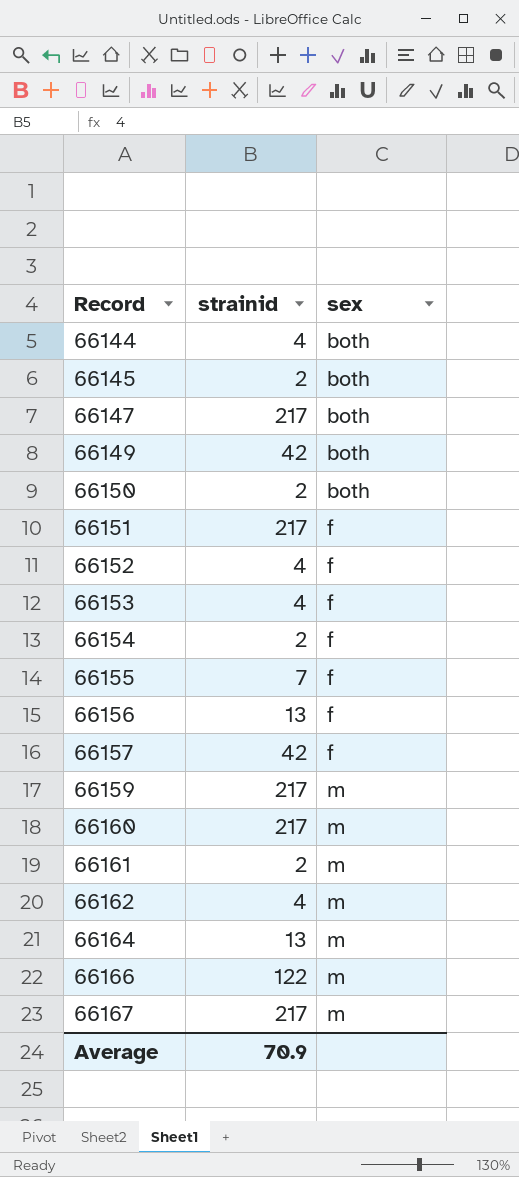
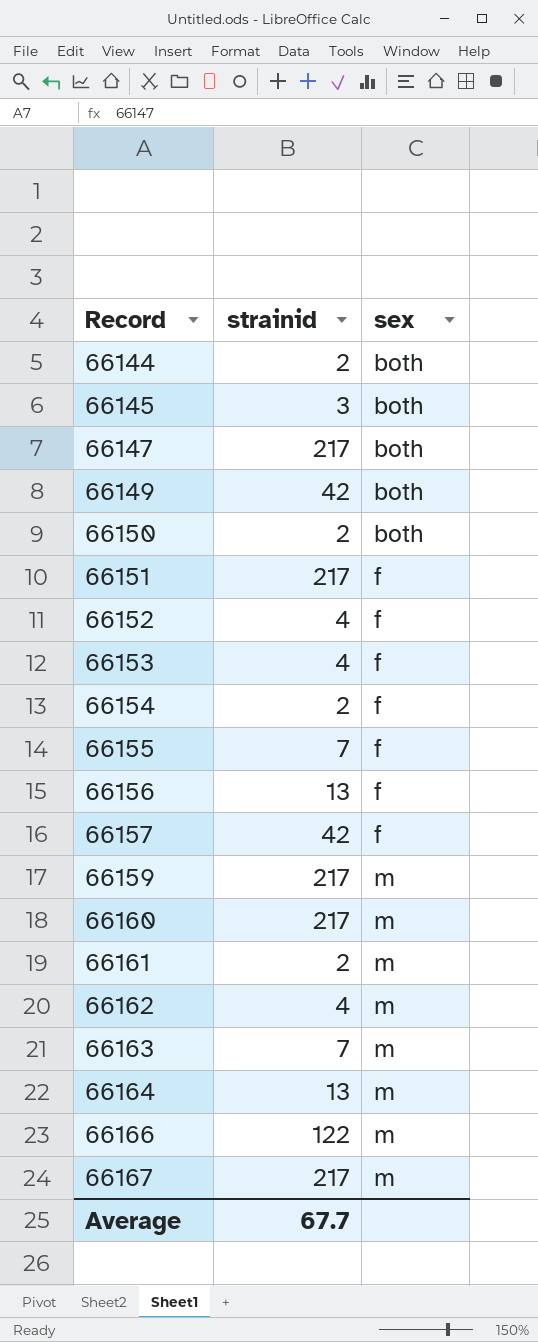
66144 | strainid: 4 -> 2
66145 | strainid: 2 -> 3
row 66163: none -> 7 | m
Average | strainid: 70.9 -> 67.7

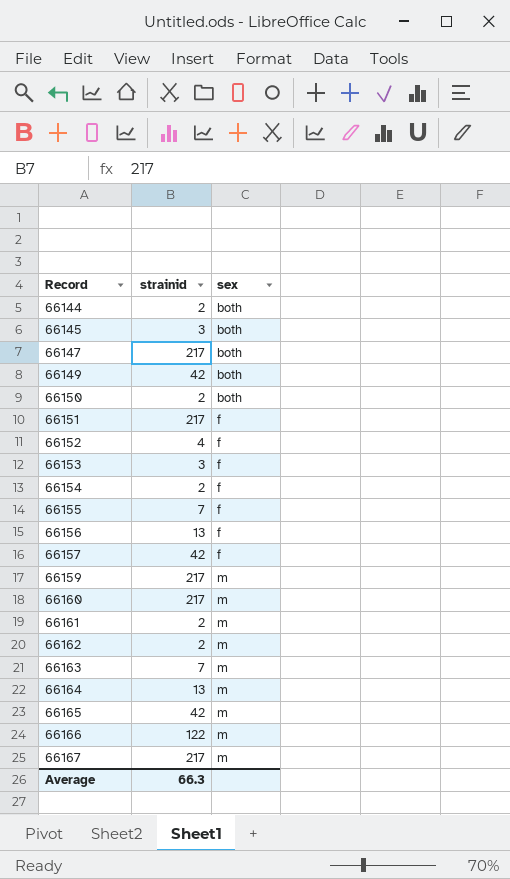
66153 | strainid: 4 -> 3
66162 | strainid: 4 -> 2
row 66165: none -> 42 | m
Average | strainid: 67.7 -> 66.3

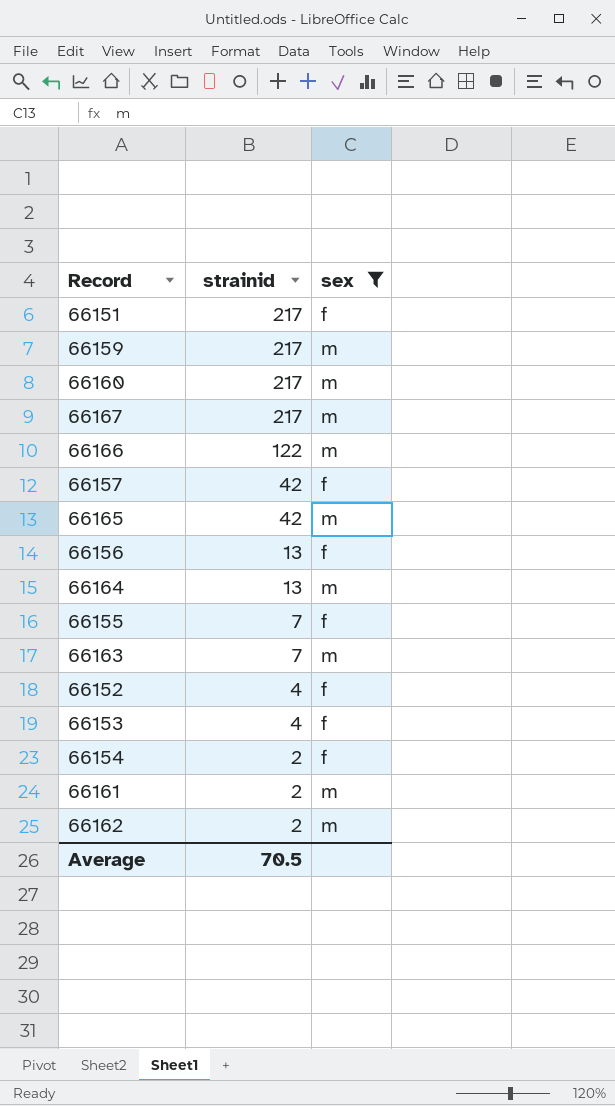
filter: none -> sex != both
row order: Record ascending -> strainid descending
66153 | strainid: 3 -> 4
Average | strainid: 66.3 -> 70.5

